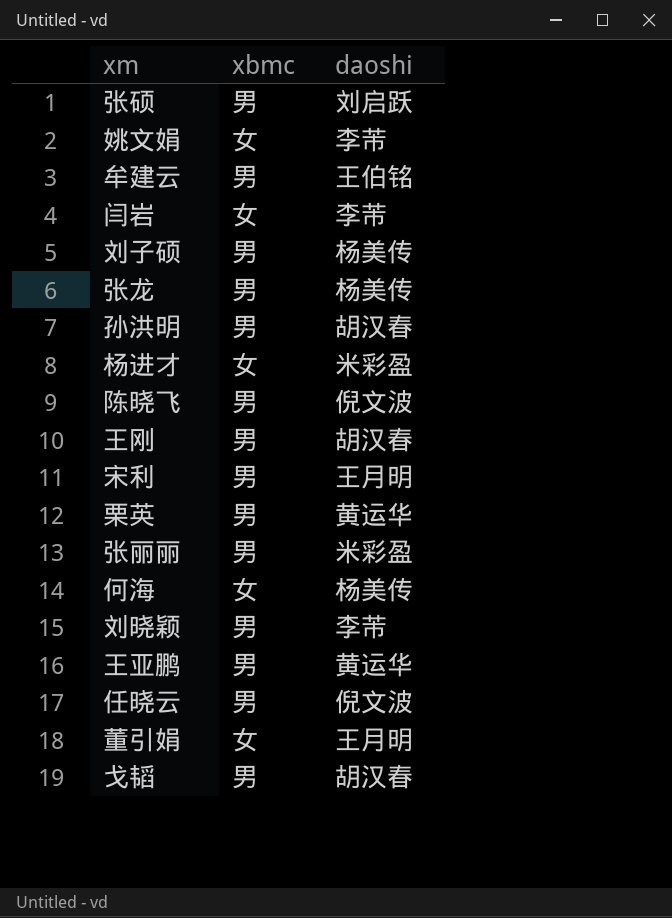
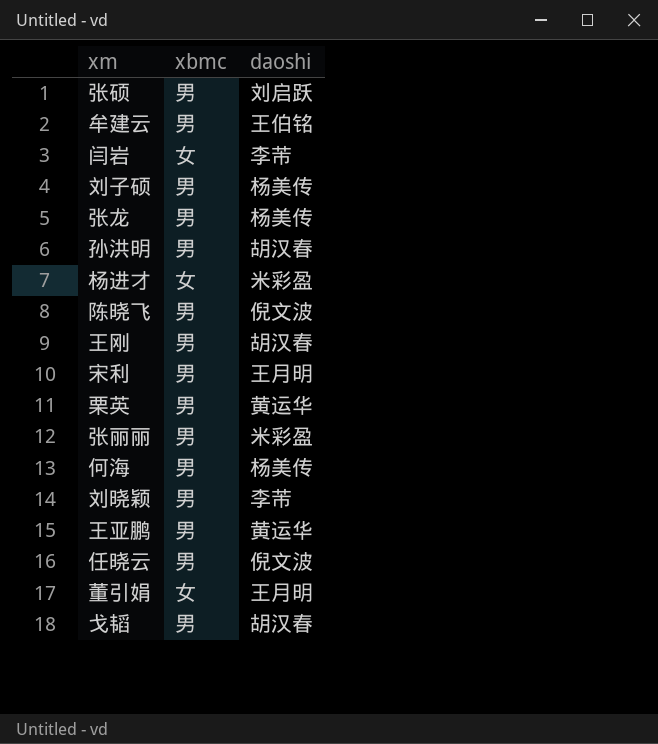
row 姚文娟: 女 | 李芾 -> none
何海 | xbmc: 女 -> 男

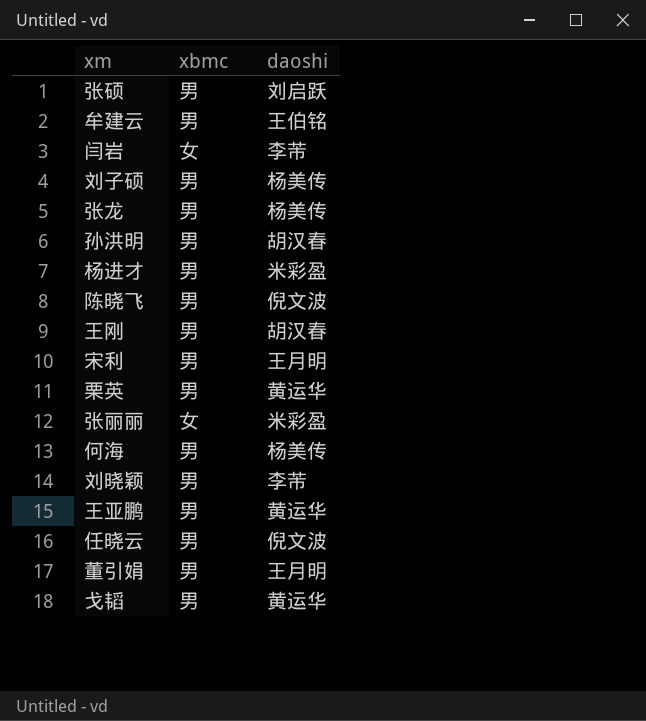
杨进才 | xbmc: 女 -> 男
张丽丽 | xbmc: 男 -> 女
董引娟 | xbmc: 女 -> 男
戈韬 | daoshi: 胡汉春 -> 黄运华

